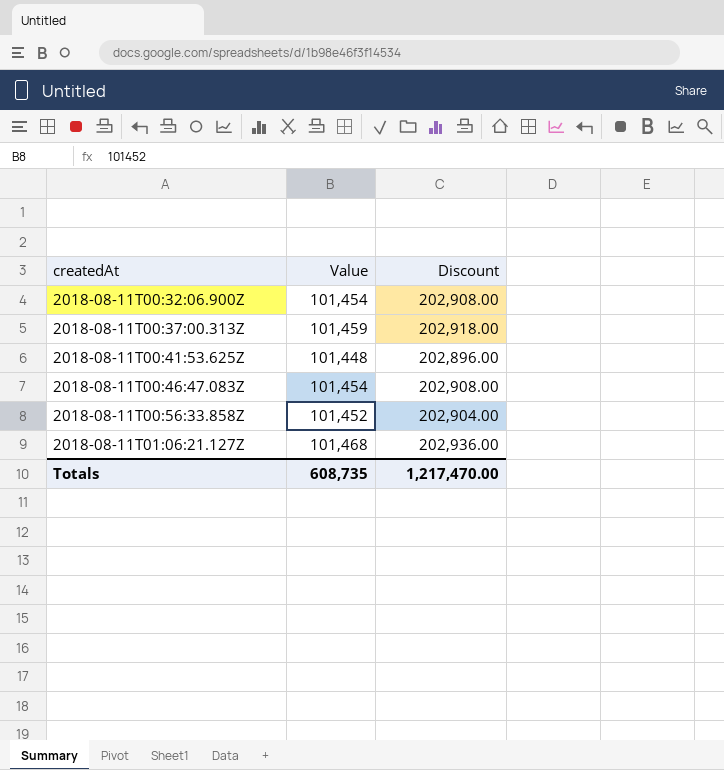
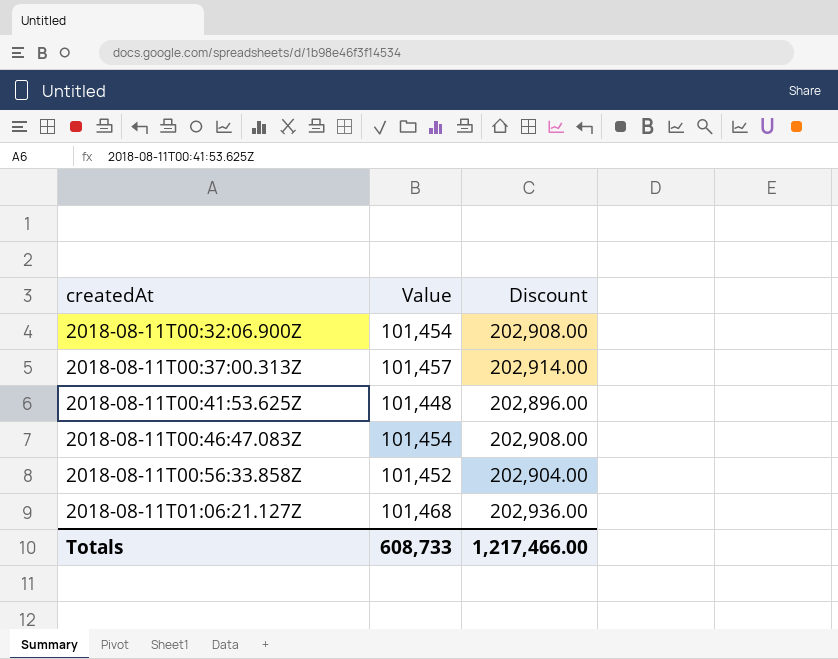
2018-08-11T00:37:00.313Z | Value: 101,459 -> 101,457
2018-08-11T00:37:00.313Z | Discount: 202,918.00 -> 202,914.00
Totals | Value: 608,735 -> 608,733
Totals | Discount: 1,217,470.00 -> 1,217,466.00

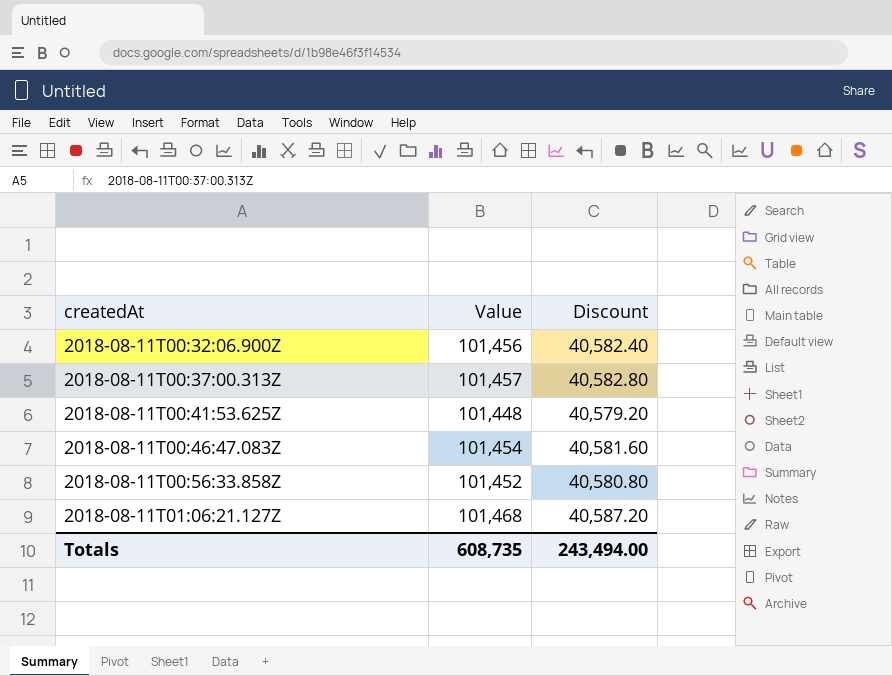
column Discount | formula: [Value] * 2 -> [Value] * 0.4
2018-08-11T00:32:06.900Z | Value: 101,454 -> 101,456
Totals | Value: 608,733 -> 608,735
Totals | Discount: 1,217,466.00 -> 243,494.00

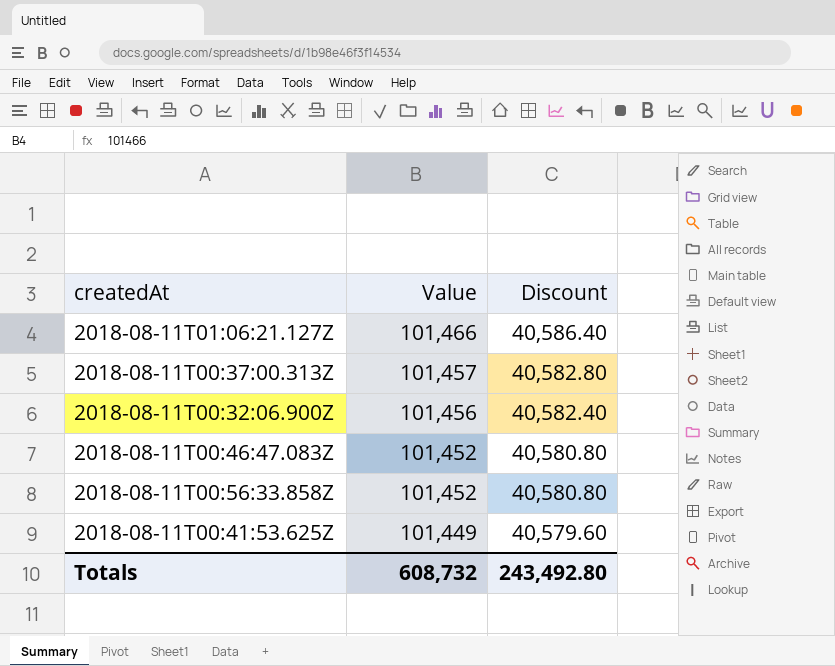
row order: createdAt ascending -> Value descending
2018-08-11T01:06:21.127Z | Value: 101,468 -> 101,466
2018-08-11T01:06:21.127Z | Discount: 40,587.20 -> 40,586.40
2018-08-11T00:46:47.083Z | Value: 101,454 -> 101,452
2018-08-11T00:46:47.083Z | Discount: 40,581.60 -> 40,580.80
2018-08-11T00:41:53.625Z | Value: 101,448 -> 101,449
2018-08-11T00:41:53.625Z | Discount: 40,579.20 -> 40,579.60
Totals | Value: 608,735 -> 608,732
Totals | Discount: 243,494.00 -> 243,492.80

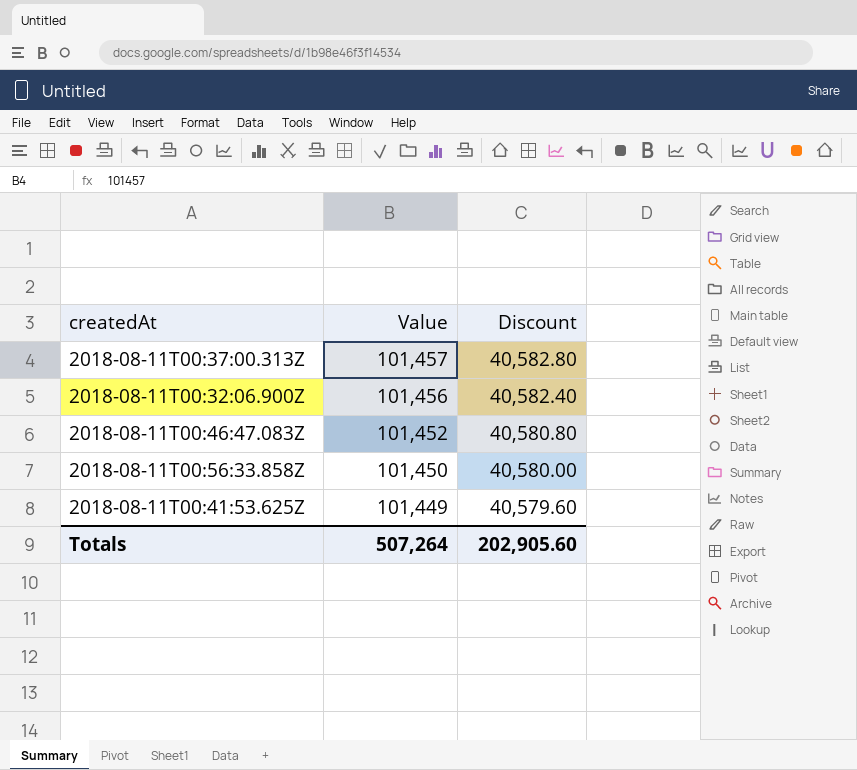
row 2018-08-11T01:06:21.127Z: 101,466 | 40,586.40 -> none
2018-08-11T00:56:33.858Z | Value: 101,452 -> 101,450
2018-08-11T00:56:33.858Z | Discount: 40,580.80 -> 40,580.00
Totals | Value: 608,732 -> 507,264
Totals | Discount: 243,492.80 -> 202,905.60

